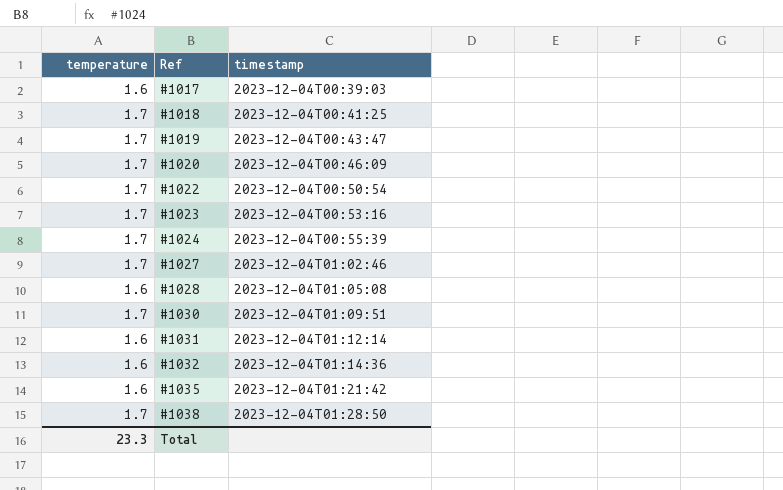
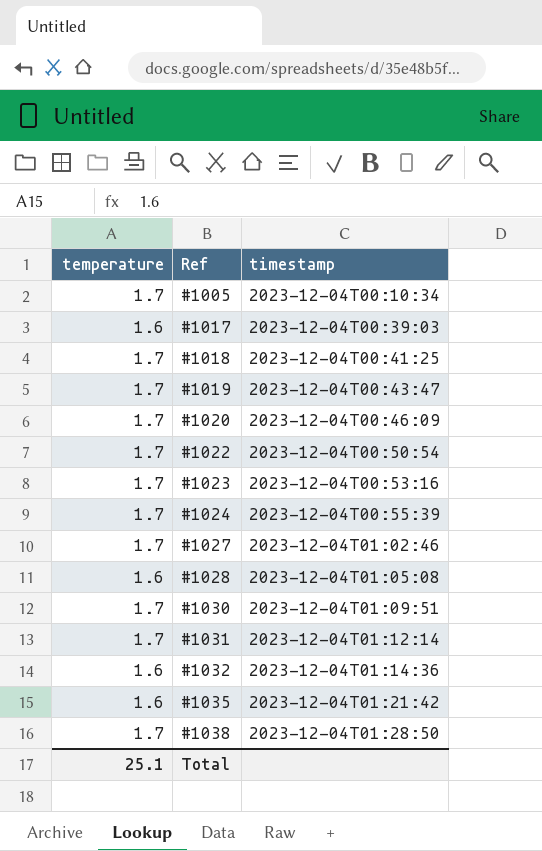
row #1005: none -> 1.7 | 2023-12-04T00:10:34
#1031 | temperature: 1.6 -> 1.7
Total | temperature: 23.3 -> 25.1

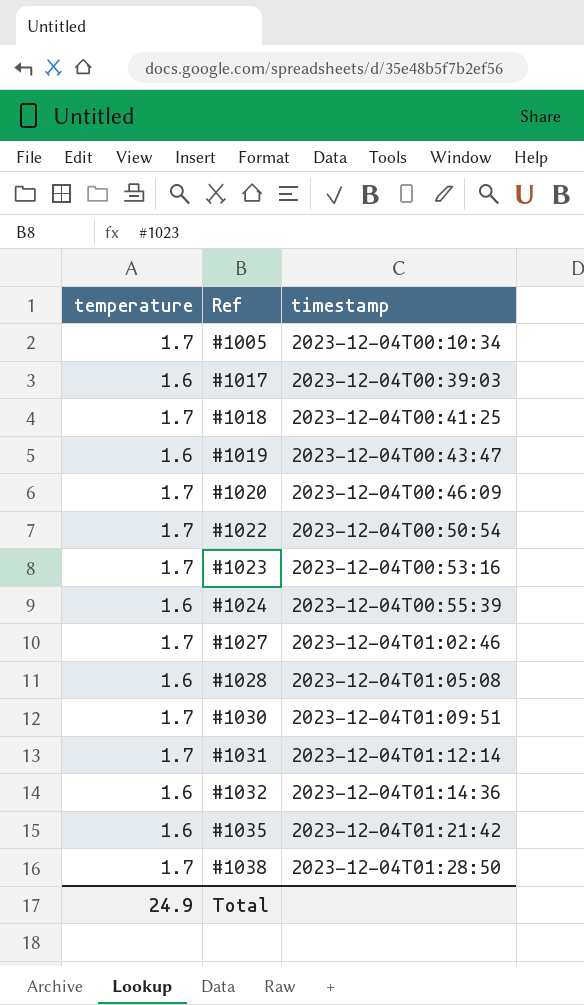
#1019 | temperature: 1.7 -> 1.6
#1024 | temperature: 1.7 -> 1.6
Total | temperature: 25.1 -> 24.9

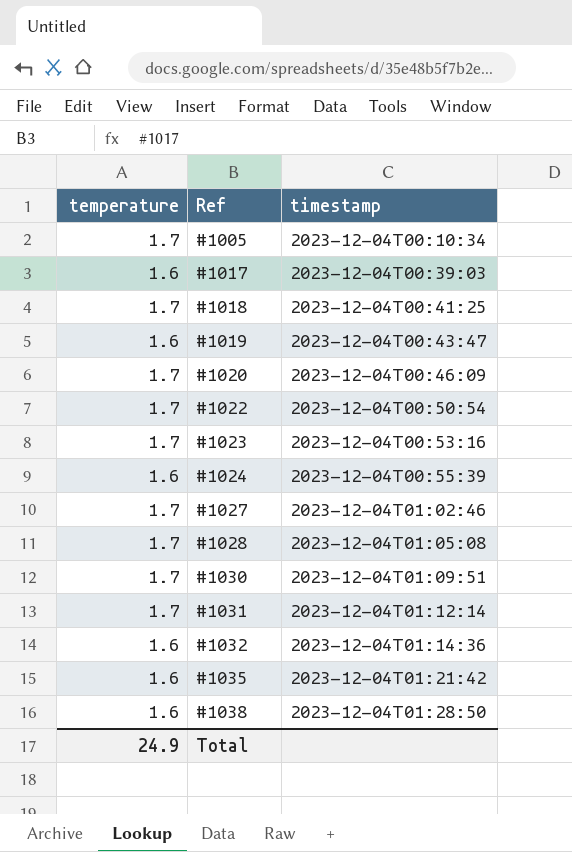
#1028 | temperature: 1.6 -> 1.7
#1038 | temperature: 1.7 -> 1.6

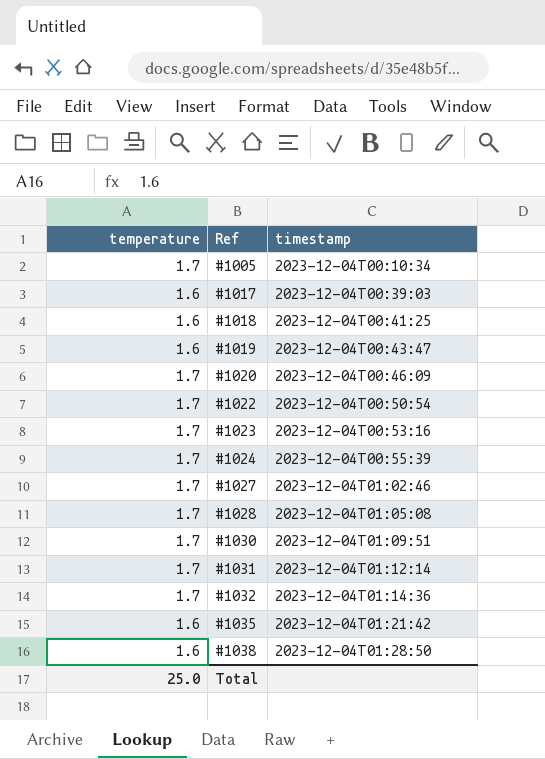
#1018 | temperature: 1.7 -> 1.6
#1024 | temperature: 1.6 -> 1.7
#1032 | temperature: 1.6 -> 1.7
Total | temperature: 24.9 -> 25.0

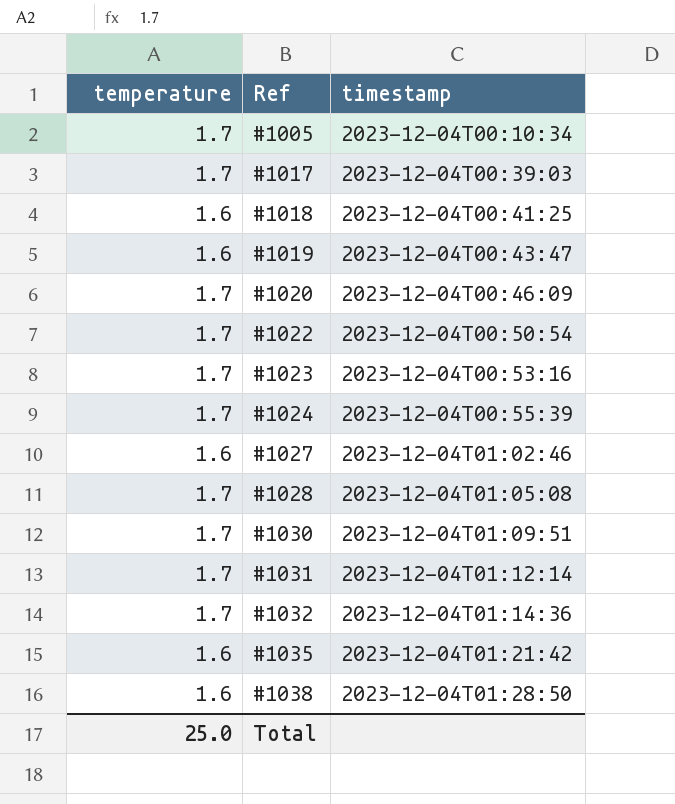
#1017 | temperature: 1.6 -> 1.7
#1027 | temperature: 1.7 -> 1.6

